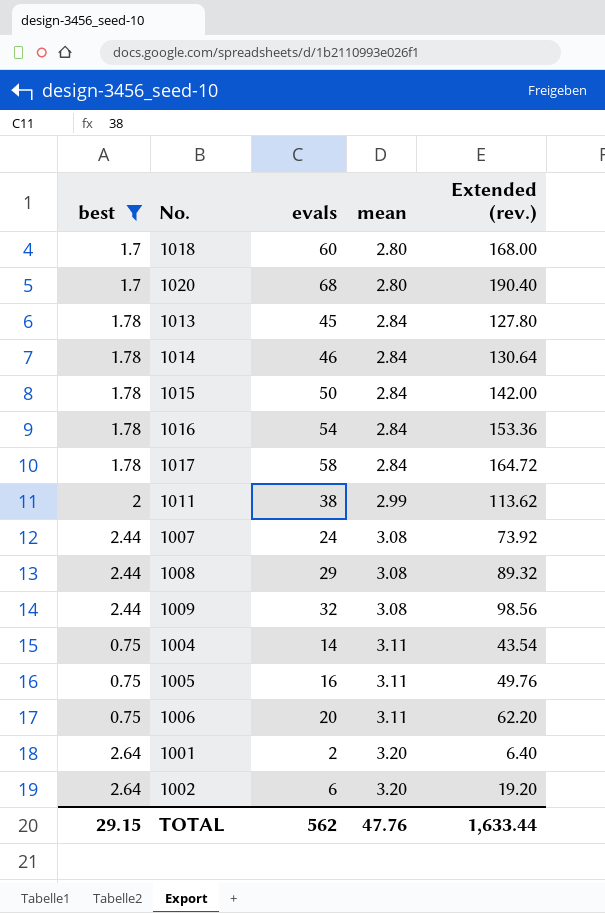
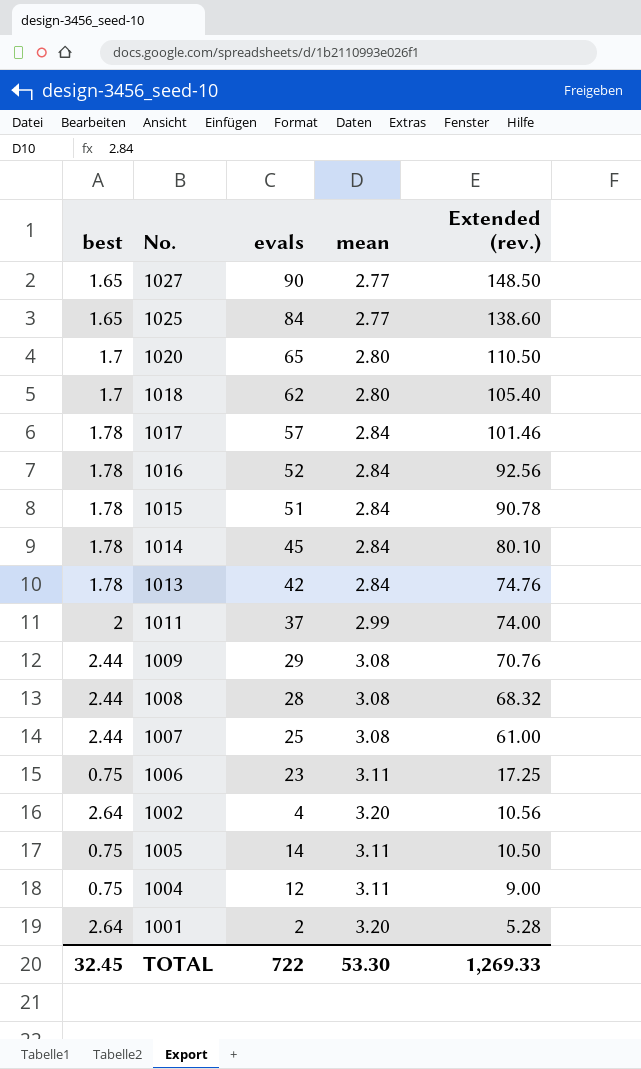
filter: best != 1.65 -> none
row order: mean ascending -> Extended (rev.) descending
column Extended (rev.) | formula: [evals] * [mean] -> [best] * [evals]
1020 | evals: 68 -> 65
1018 | evals: 60 -> 62
1017 | evals: 58 -> 57
1016 | evals: 54 -> 52
1015 | evals: 50 -> 51
1014 | evals: 46 -> 45
1013 | evals: 45 -> 42
1011 | evals: 38 -> 37
1009 | evals: 32 -> 29
1008 | evals: 29 -> 28
1007 | evals: 24 -> 25
1006 | evals: 20 -> 23
1002 | evals: 6 -> 4
1005 | evals: 16 -> 14
1004 | evals: 14 -> 12
TOTAL | best: 29.15 -> 32.45
TOTAL | evals: 562 -> 722
TOTAL | mean: 47.76 -> 53.30
TOTAL | Extended (rev.): 1,633.44 -> 1,269.33

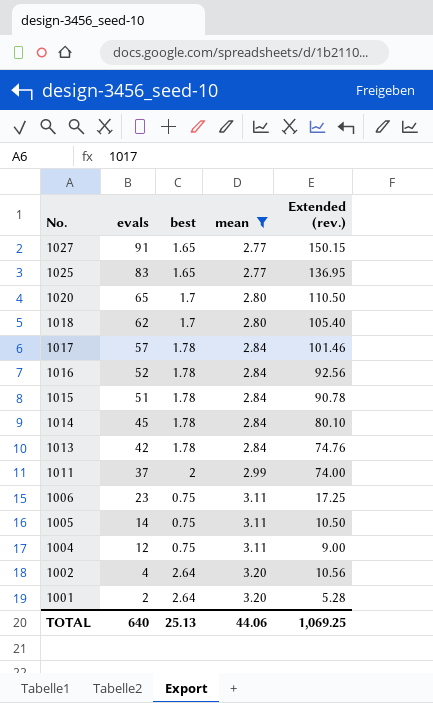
filter: none -> mean != 3.08
row order: Extended (rev.) descending -> No. descending
column best | position: 1 -> 3
1027 | evals: 90 -> 91
1027 | Extended (rev.): 148.50 -> 150.15
1025 | evals: 84 -> 83
1025 | Extended (rev.): 138.60 -> 136.95
TOTAL | evals: 722 -> 640
TOTAL | best: 32.45 -> 25.13
TOTAL | mean: 53.30 -> 44.06
TOTAL | Extended (rev.): 1,269.33 -> 1,069.25

